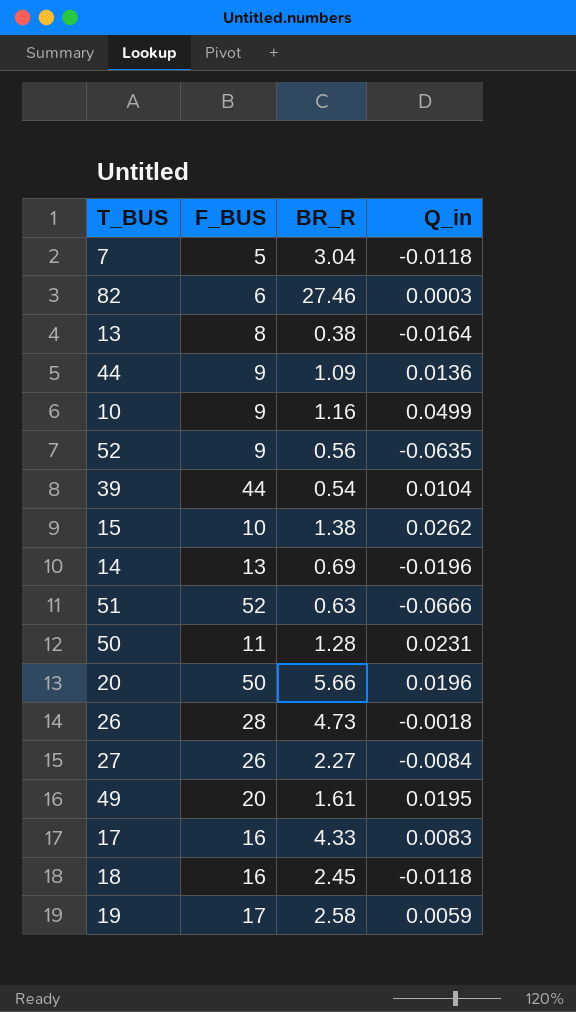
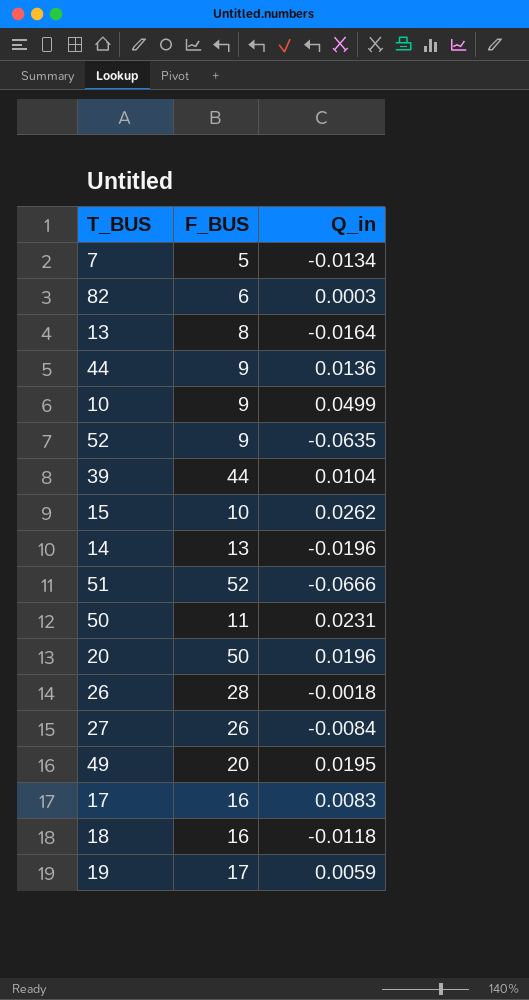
column BR_R | position: 3 -> none
7 | Q_in: -0.0118 -> -0.0134

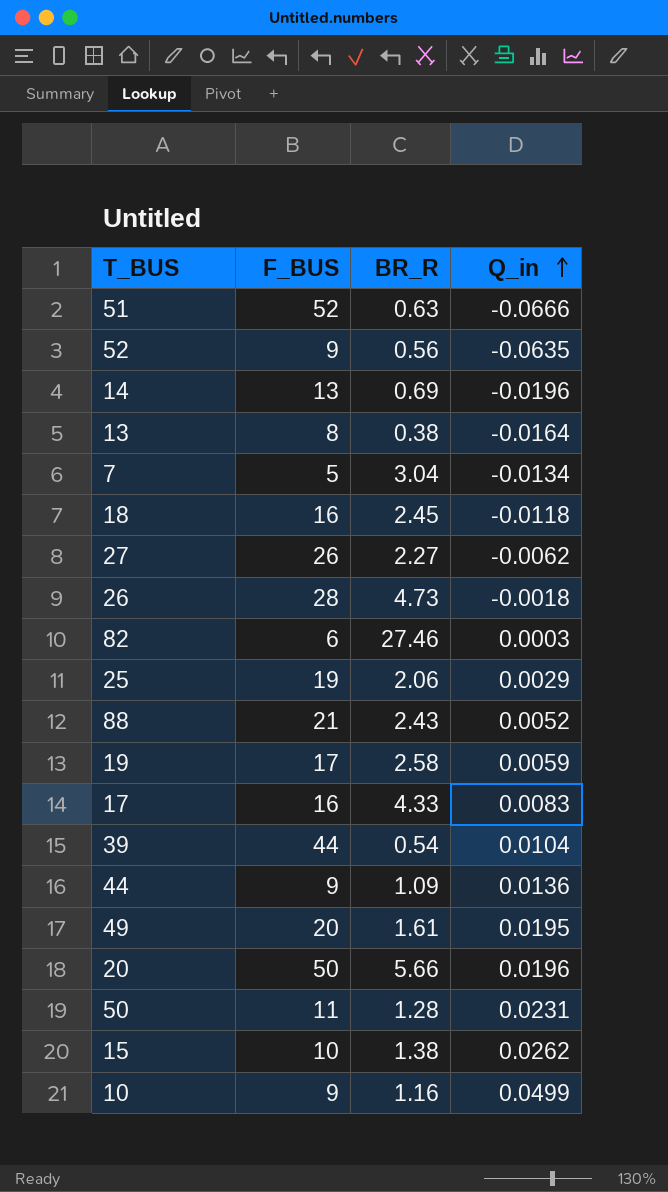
row order: none -> Q_in ascending
column BR_R | position: none -> 3
27 | Q_in: -0.0084 -> -0.0062
row 25: none -> 19 | 2.06 | 0.0029
row 88: none -> 21 | 2.43 | 0.0052

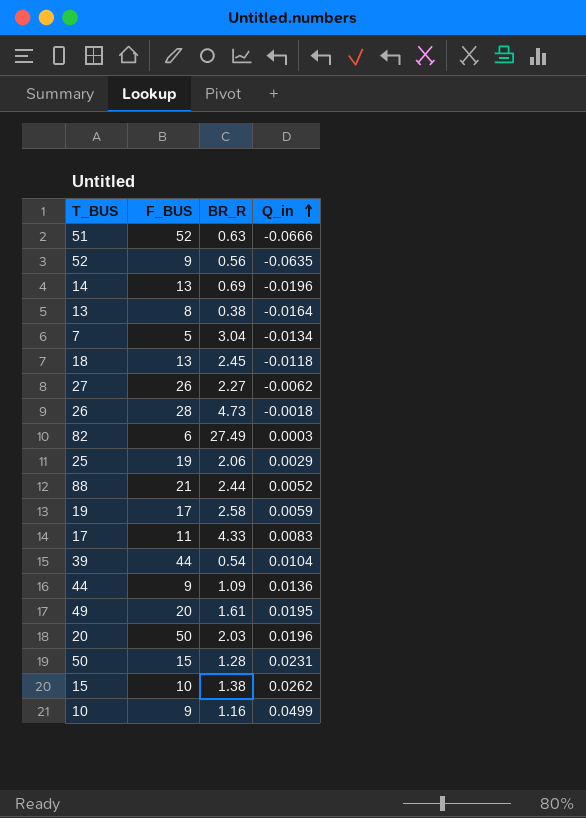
18 | F_BUS: 16 -> 13
82 | BR_R: 27.46 -> 27.49
88 | BR_R: 2.43 -> 2.44
17 | F_BUS: 16 -> 11
20 | BR_R: 5.66 -> 2.03
50 | F_BUS: 11 -> 15

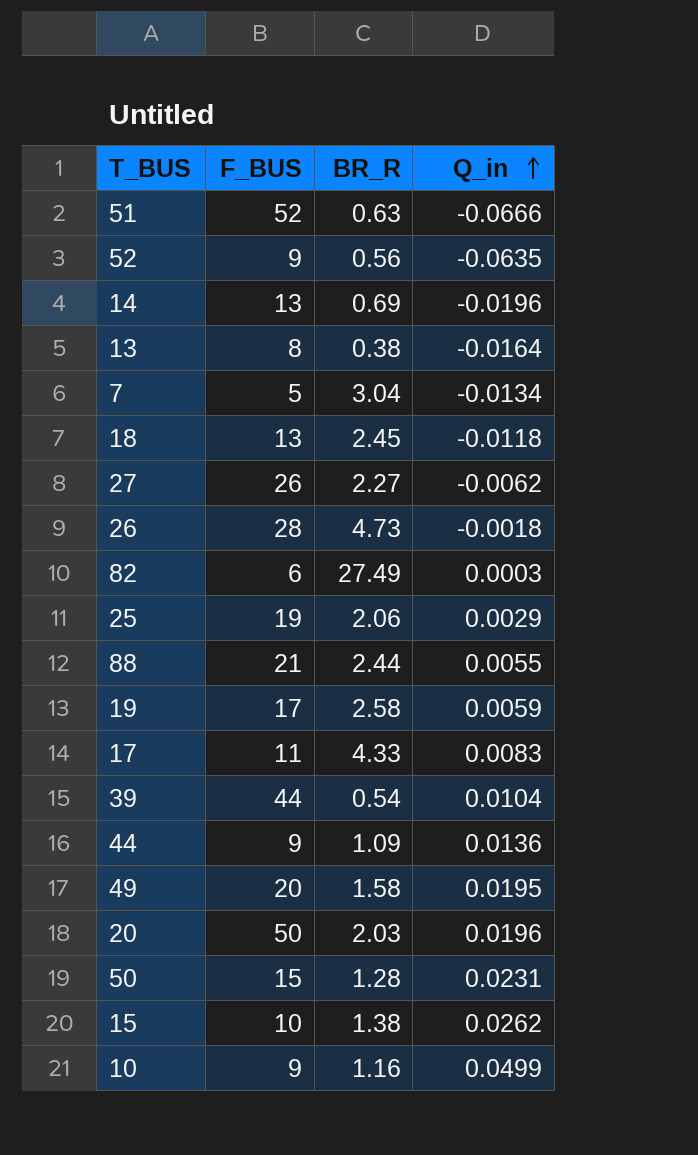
88 | Q_in: 0.0052 -> 0.0055
49 | BR_R: 1.61 -> 1.58

